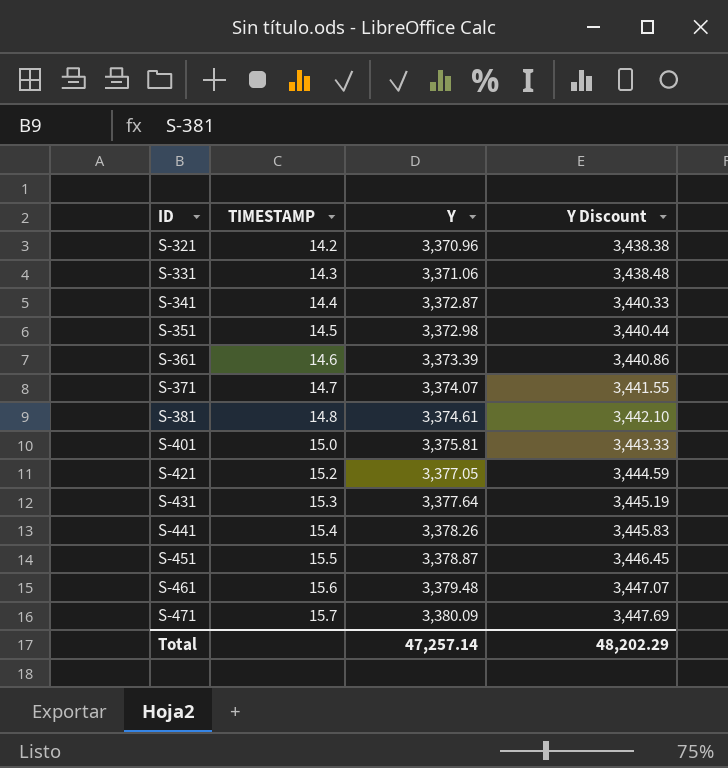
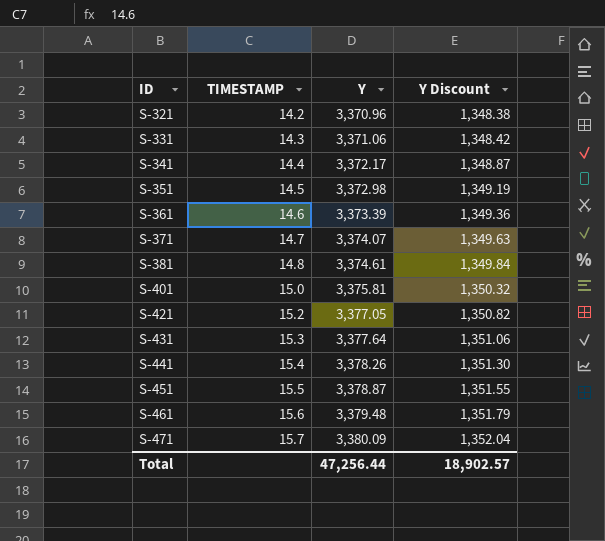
column Y Discount | formula: [Y] * 1.02 -> [Y] * 0.4
S-341 | Y: 3,372.87 -> 3,372.17
Total | Y: 47,257.14 -> 47,256.44
Total | Y Discount: 48,202.29 -> 18,902.57

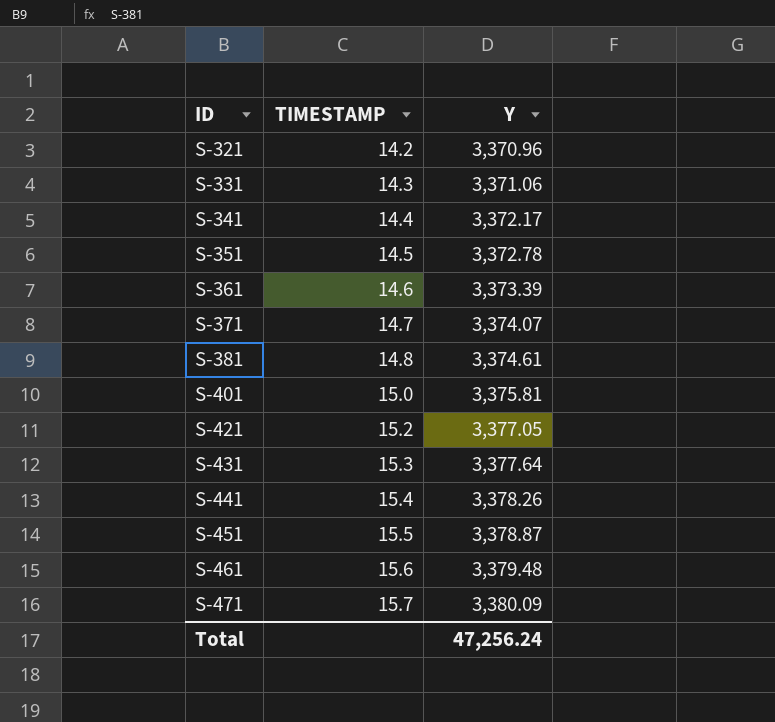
column Y Discount | formula: [Y] * 0.4 -> none
S-351 | Y: 3,372.98 -> 3,372.78
Total | Y: 47,256.44 -> 47,256.24

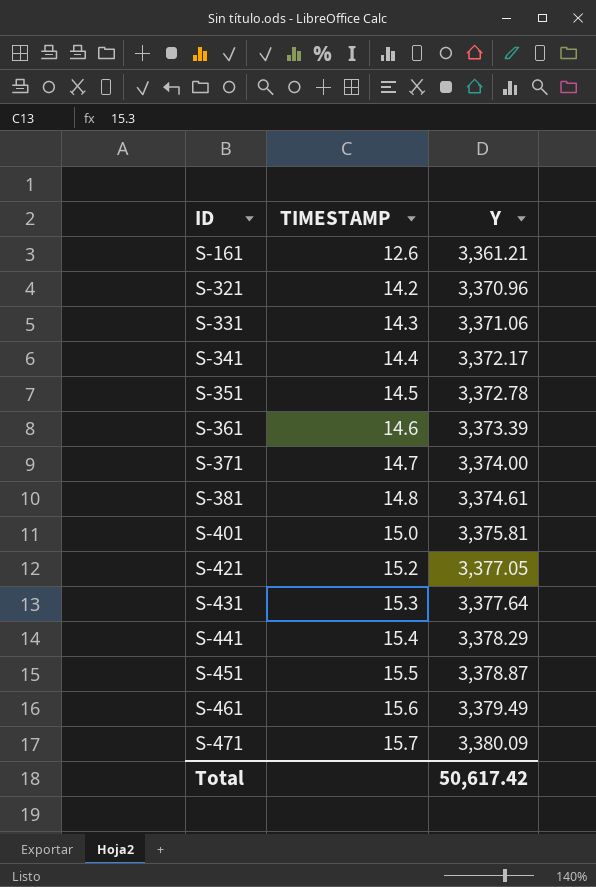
row S-161: none -> 12.6 | 3,361.21
S-371 | Y: 3,374.07 -> 3,374.00
S-441 | Y: 3,378.26 -> 3,378.29
S-461 | Y: 3,379.48 -> 3,379.49
Total | Y: 47,256.24 -> 50,617.42

